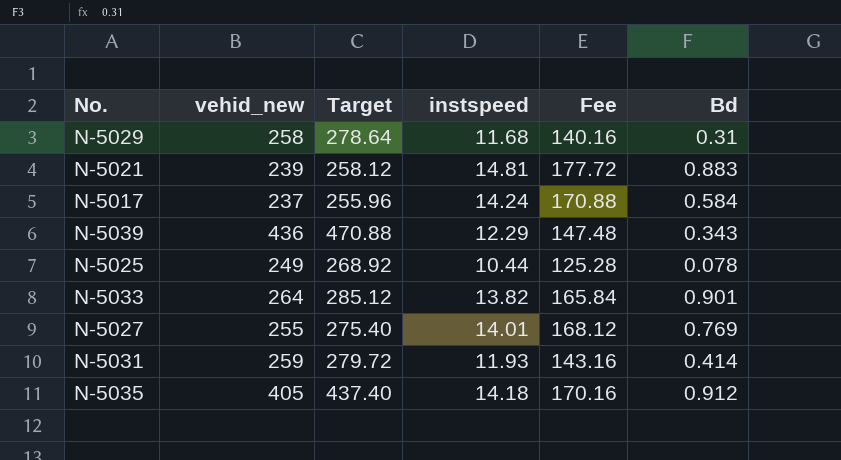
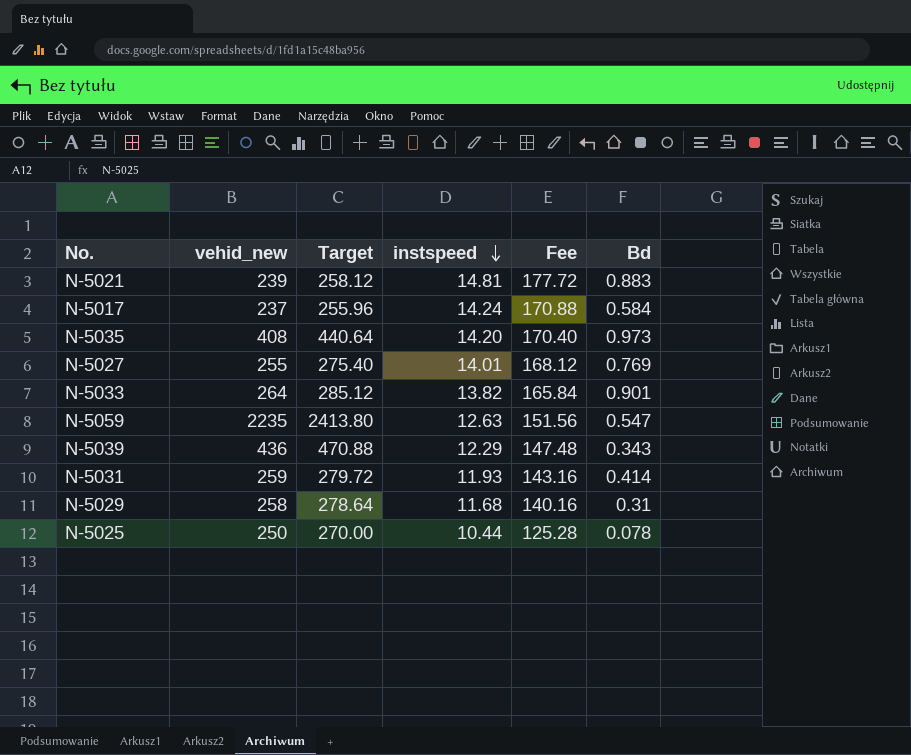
row order: none -> instspeed descending
N-5035 | vehid_new: 405 -> 408
N-5035 | Target: 437.40 -> 440.64
N-5035 | instspeed: 14.18 -> 14.20
N-5035 | Fee: 170.16 -> 170.40
N-5035 | Bd: 0.912 -> 0.973
row N-5059: none -> 2235 | 2413.80 | 12.63 | 151.56 | 0.547
N-5025 | vehid_new: 249 -> 250
N-5025 | Target: 268.92 -> 270.00

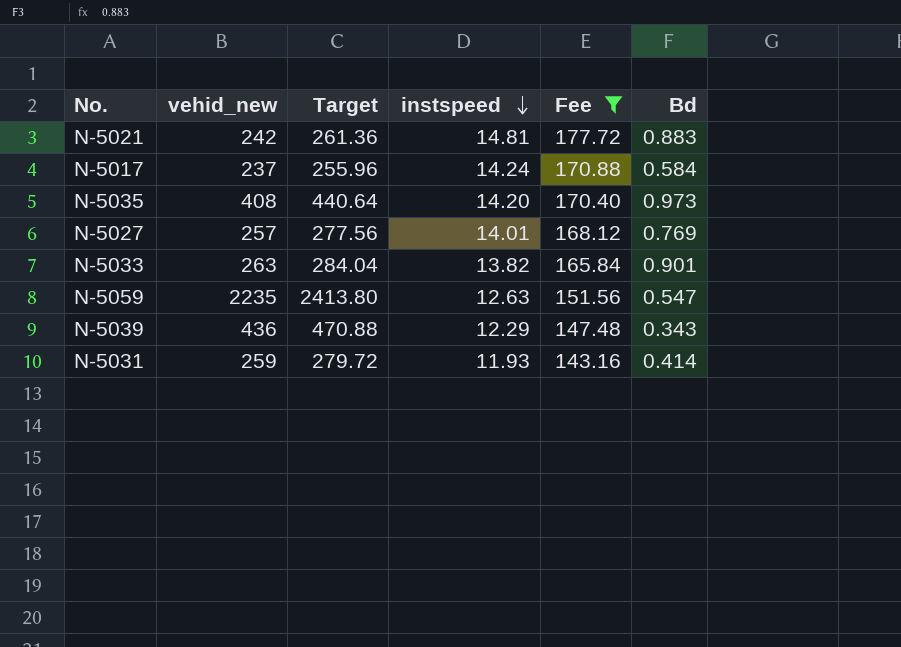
filter: none -> Fee >= 143.16
N-5021 | vehid_new: 239 -> 242
N-5021 | Target: 258.12 -> 261.36
N-5027 | vehid_new: 255 -> 257
N-5027 | Target: 275.40 -> 277.56
N-5033 | vehid_new: 264 -> 263
N-5033 | Target: 285.12 -> 284.04

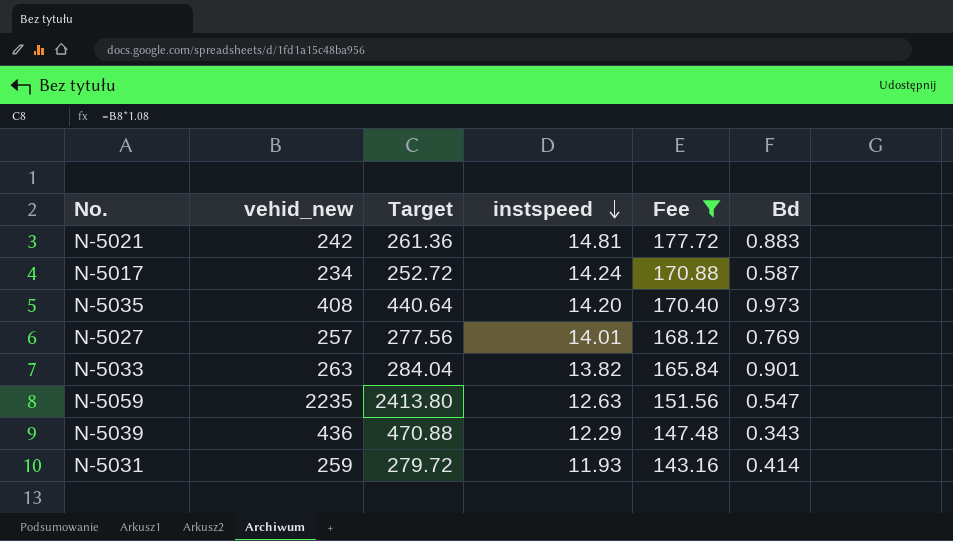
N-5017 | vehid_new: 237 -> 234
N-5017 | Target: 255.96 -> 252.72
N-5017 | Bd: 0.584 -> 0.587

